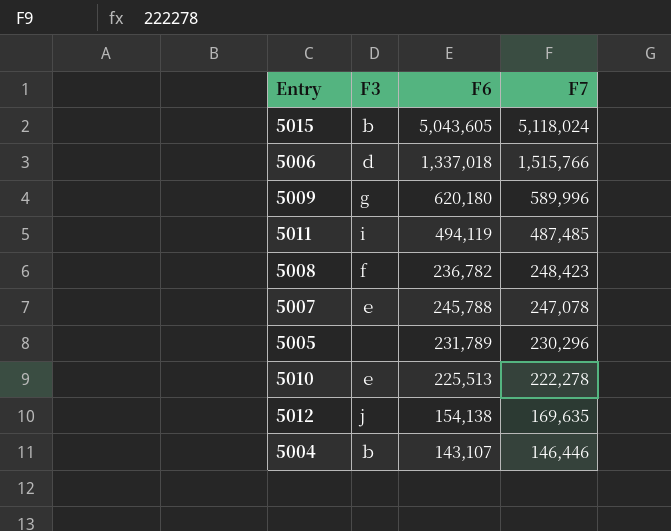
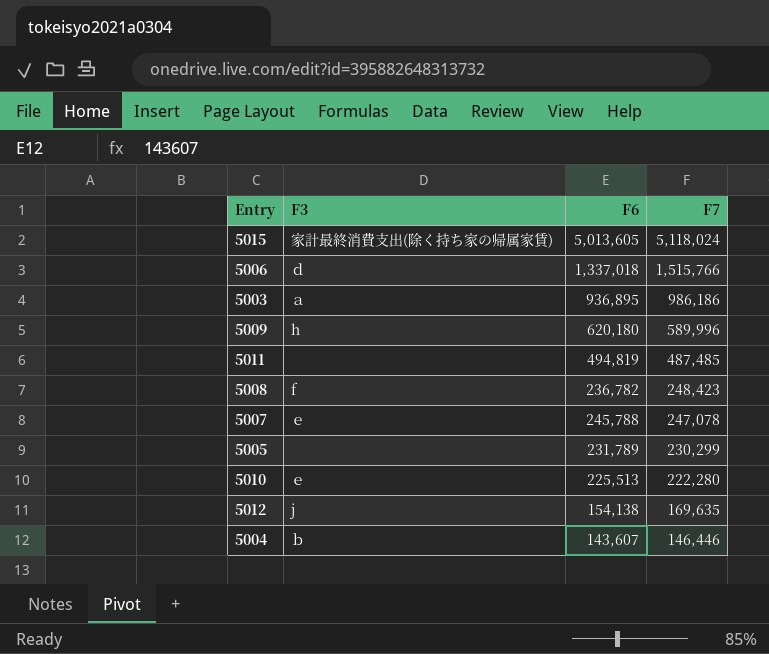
5015 | F3: ｂ -> 家計最終消費支出(除く持ち家の帰属家賃)
5015 | F6: 5,043,605 -> 5,013,605
row 5003: none -> ａ | 936,895 | 986,186
5009 | F3: g -> h
5011 | F3: i -> none
5011 | F6: 494,119 -> 494,819
5005 | F7: 230,296 -> 230,299
5010 | F7: 222,278 -> 222,280
5004 | F6: 143,107 -> 143,607

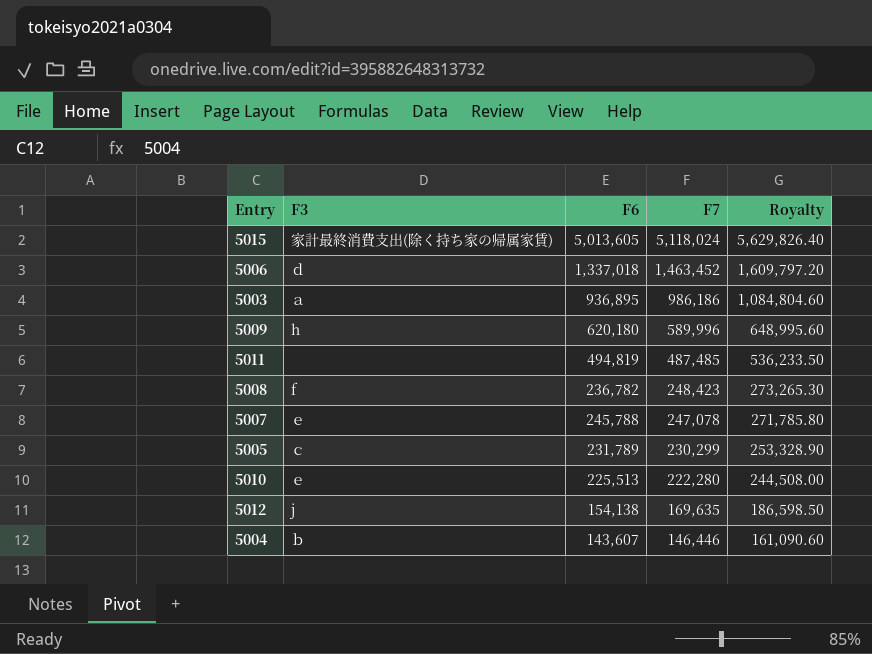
column Royalty | formula: none -> [F7] * 1.1
5006 | F7: 1,515,766 -> 1,463,452
5005 | F3: none -> ｃ

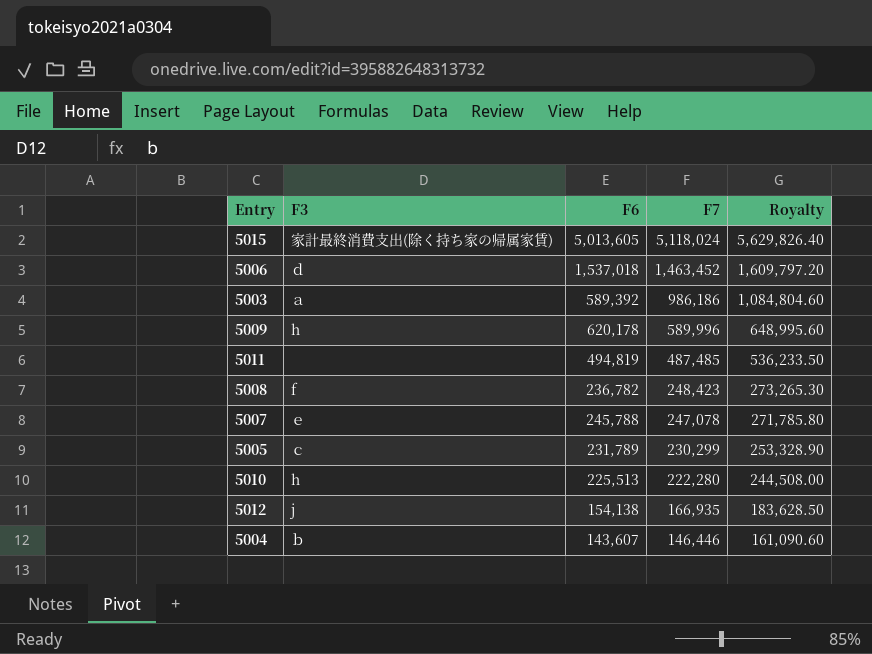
5006 | F6: 1,337,018 -> 1,537,018
5003 | F6: 936,895 -> 589,392
5009 | F6: 620,180 -> 620,178
5010 | F3: ｅ -> h
5012 | F7: 169,635 -> 166,935
5012 | Royalty: 186,598.50 -> 183,628.50

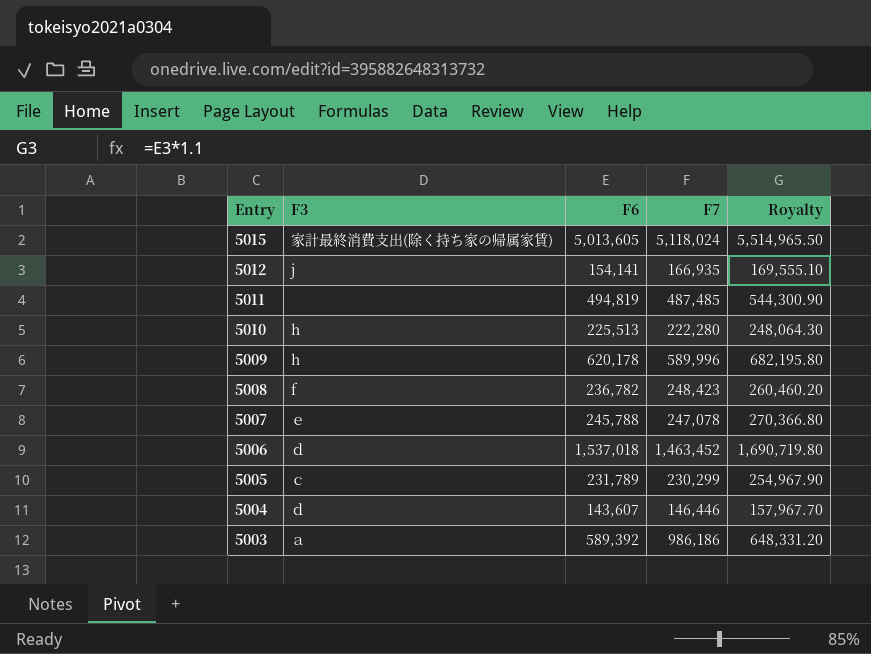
row order: F7 descending -> Entry descending
column Royalty | formula: [F7] * 1.1 -> [F6] * 1.1
5012 | F6: 154,138 -> 154,141
5004 | F3: ｂ -> ｄ

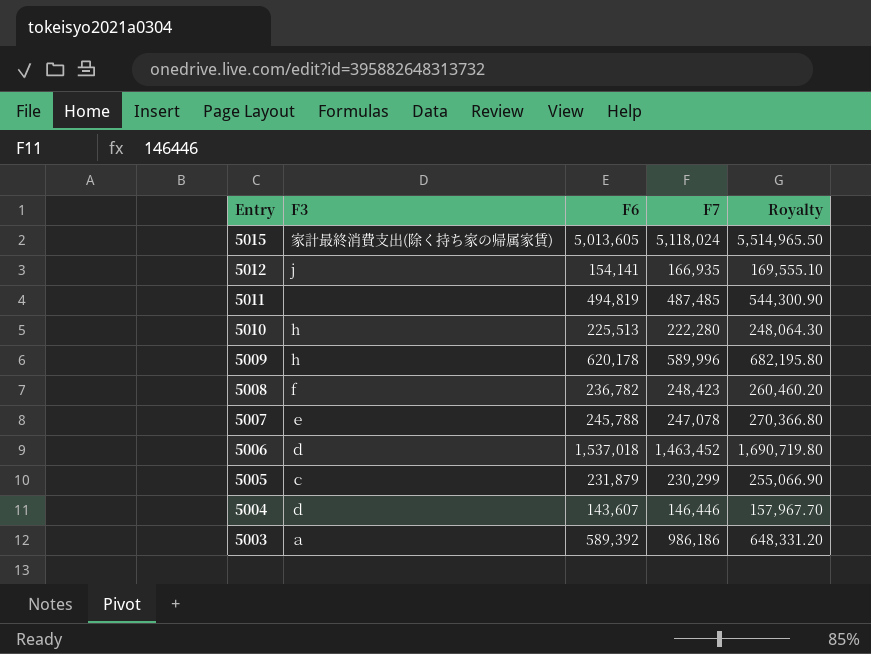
5005 | F6: 231,789 -> 231,879
5005 | Royalty: 254,967.90 -> 255,066.90

